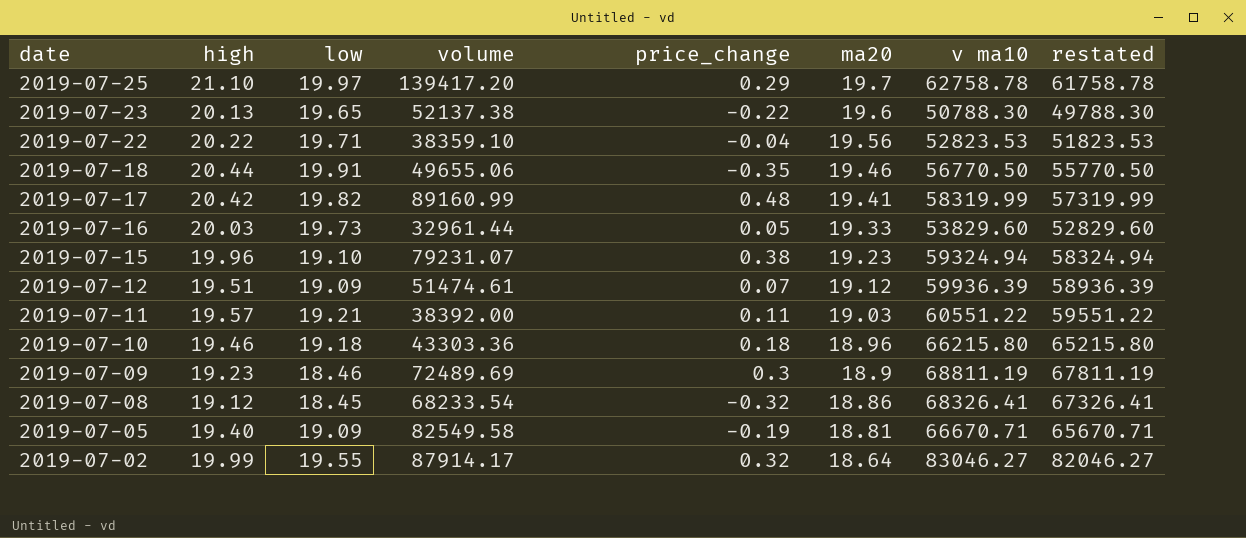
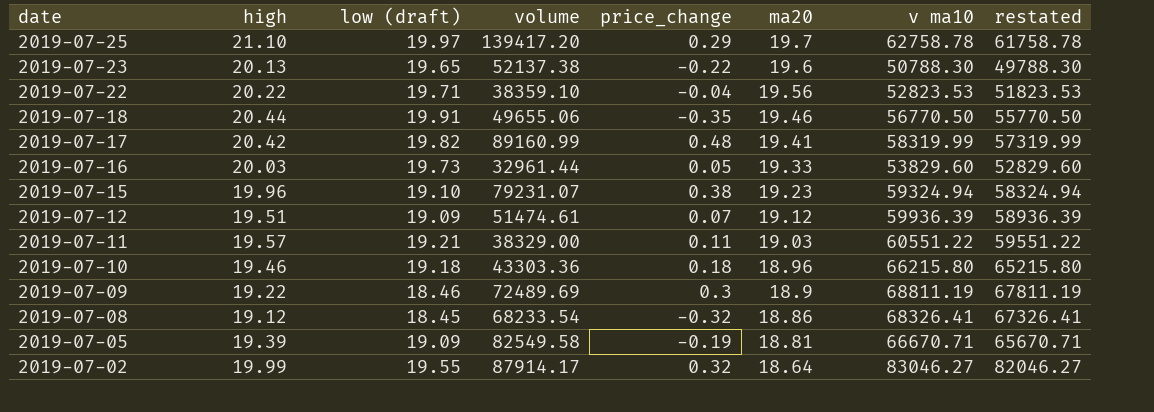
column name: low -> low (draft)
2019-07-11 | volume: 38392.00 -> 38329.00
2019-07-09 | high: 19.23 -> 19.22
2019-07-05 | high: 19.40 -> 19.39

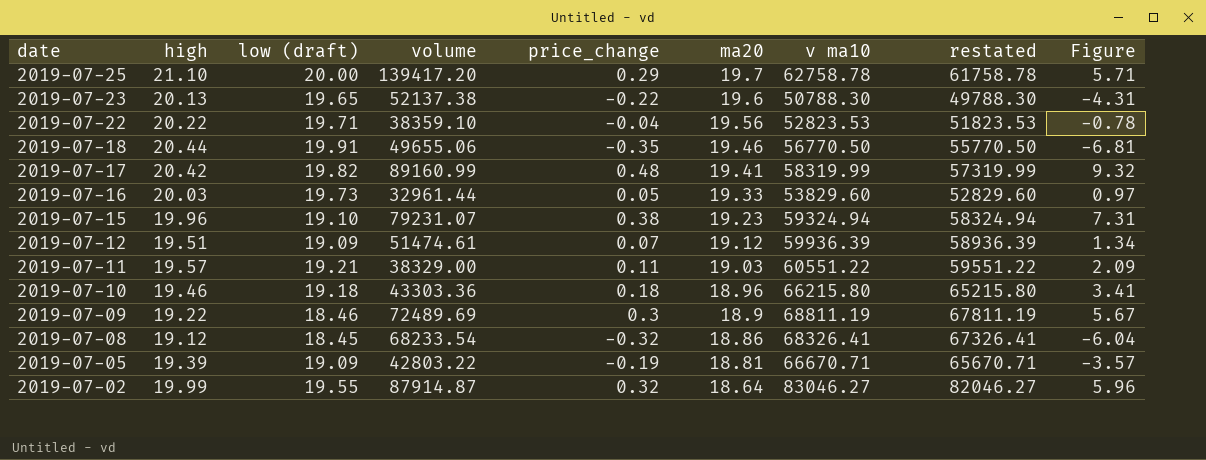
column Figure | formula: none -> [price_change] * [ma20]
2019-07-25 | low (draft): 19.97 -> 20.00
2019-07-05 | volume: 82549.58 -> 42803.22
2019-07-02 | volume: 87914.17 -> 87914.87

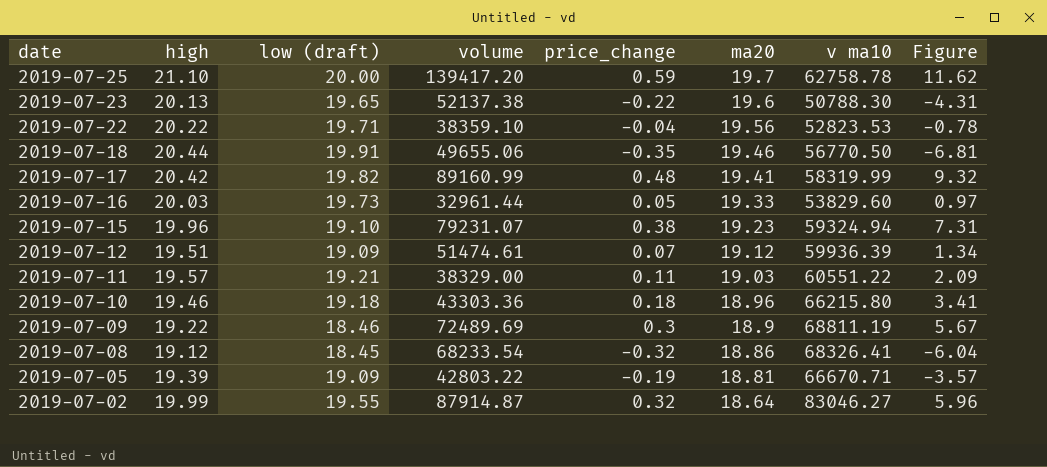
column restated | formula: [v ma10] - 1000 -> none
2019-07-25 | price_change: 0.29 -> 0.59
2019-07-25 | Figure: 5.71 -> 11.62

